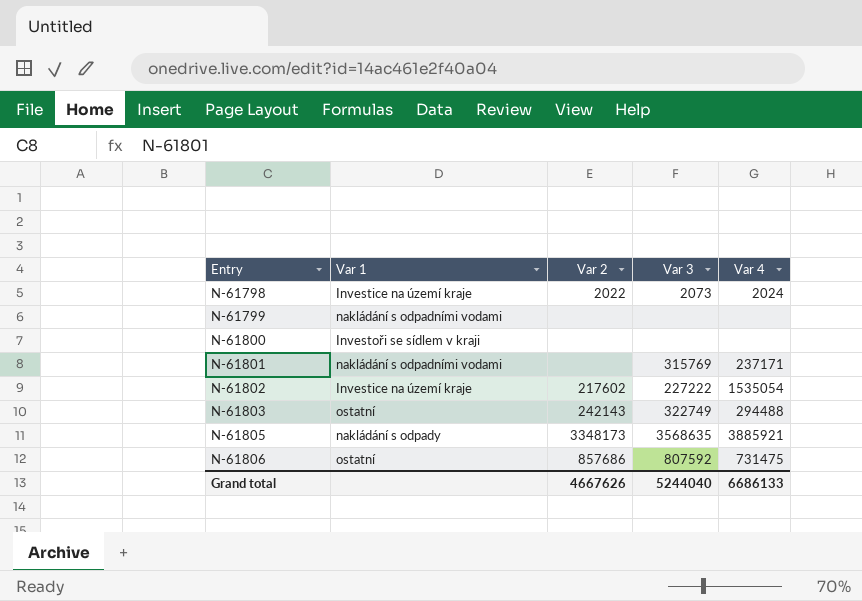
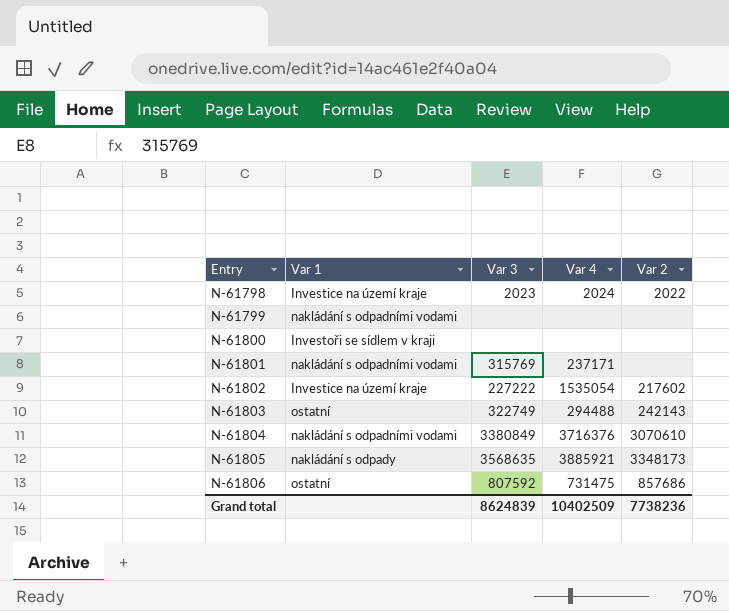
column Var 2 | position: 3 -> 5
N-61798 | Var 3: 2073 -> 2023
row N-61804: none -> nakládání s odpadními vodami | 3380849 | 3716376 | 3070610
Grand total | Var 3: 5244040 -> 8624839
Grand total | Var 4: 6686133 -> 10402509
Grand total | Var 2: 4667626 -> 7738236

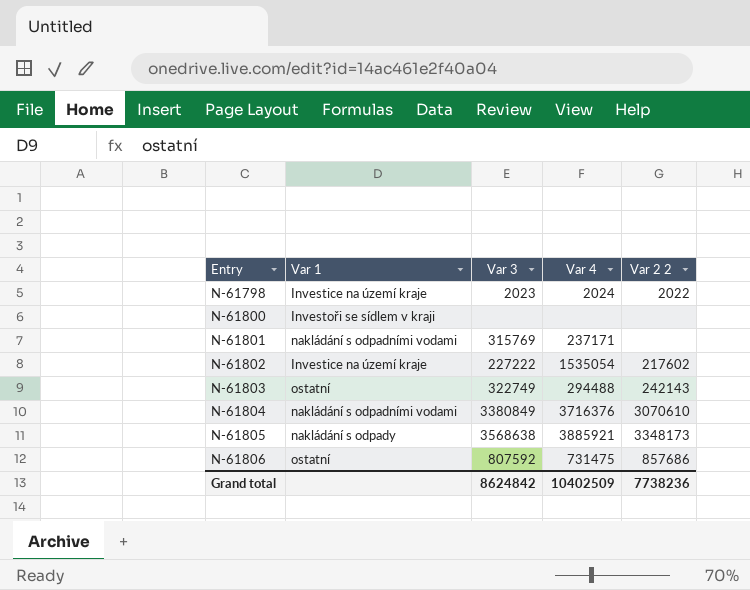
column name: Var 2 -> Var 2 2
row N-61799: nakládání s odpadními vodami | none | none | none -> none
N-61805 | Var 3: 3568635 -> 3568638
Grand total | Var 3: 8624839 -> 8624842

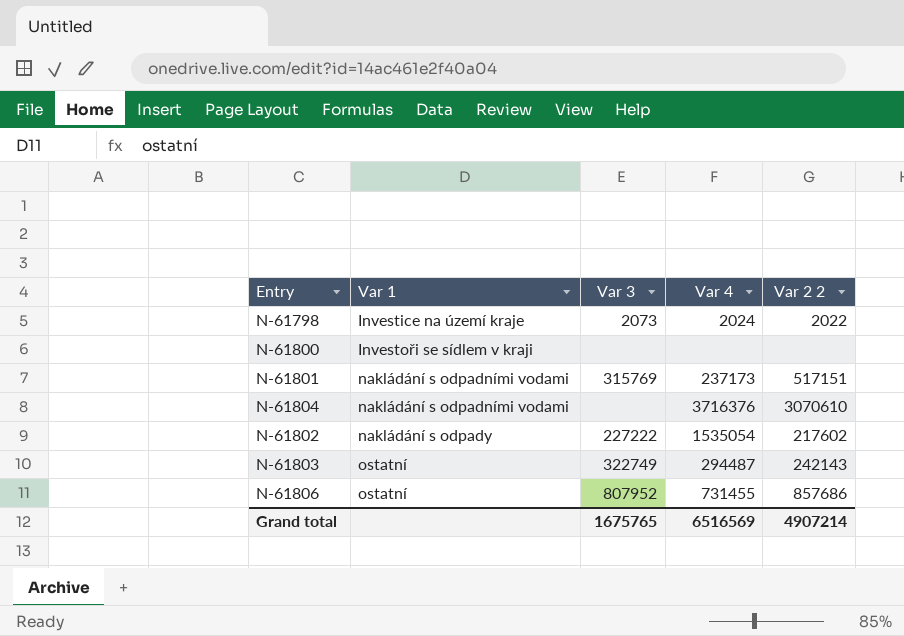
row order: Entry ascending -> Var 1 ascending
row N-61805: nakládání s odpady | 3568638 | 3885921 | 3348173 -> none
N-61798 | Var 3: 2023 -> 2073
N-61801 | Var 4: 237171 -> 237173
N-61801 | Var 2 2: none -> 517151
N-61804 | Var 3: 3380849 -> none
N-61802 | Var 1: Investice na území kraje -> nakládání s odpady
N-61803 | Var 4: 294488 -> 294487
N-61806 | Var 3: 807592 -> 807952
N-61806 | Var 4: 731475 -> 731455
Grand total | Var 3: 8624842 -> 1675765
Grand total | Var 4: 10402509 -> 6516569
Grand total | Var 2 2: 7738236 -> 4907214

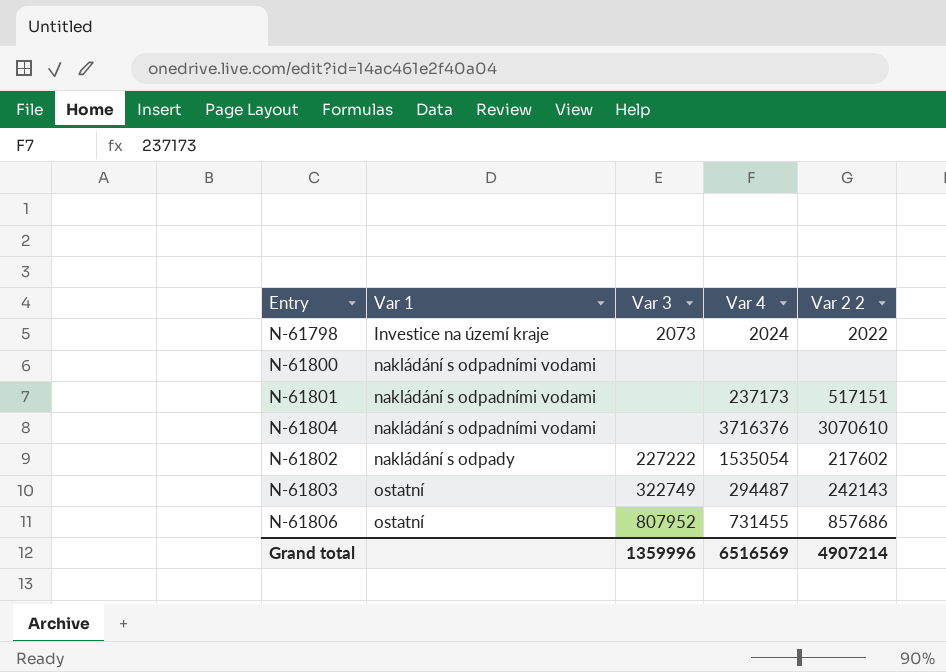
N-61800 | Var 1: Investoři se sídlem v kraji -> nakládání s odpadními vodami
N-61801 | Var 3: 315769 -> none
Grand total | Var 3: 1675765 -> 1359996

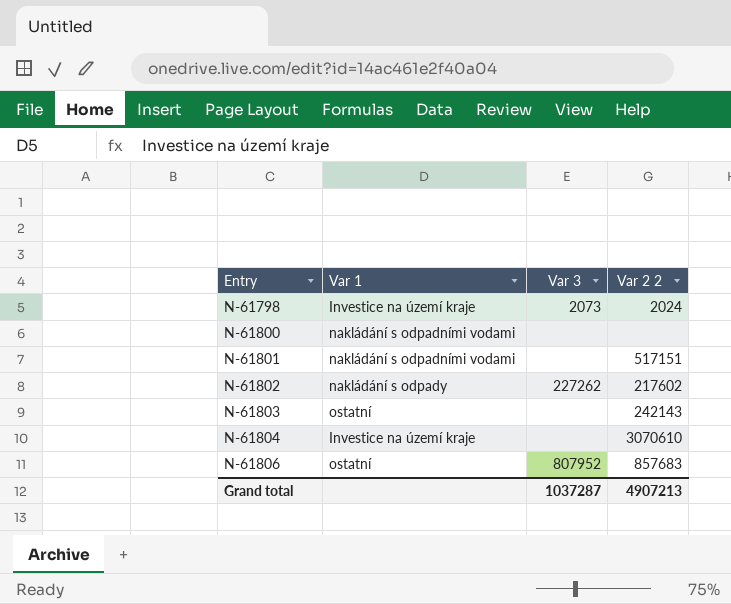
row order: Var 1 ascending -> Entry ascending
column Var 4 | position: 4 -> none
N-61798 | Var 2 2: 2022 -> 2024
N-61802 | Var 3: 227222 -> 227262
N-61803 | Var 3: 322749 -> none
N-61804 | Var 1: nakládání s odpadními vodami -> Investice na území kraje
N-61806 | Var 2 2: 857686 -> 857683
Grand total | Var 3: 1359996 -> 1037287
Grand total | Var 2 2: 4907214 -> 4907213

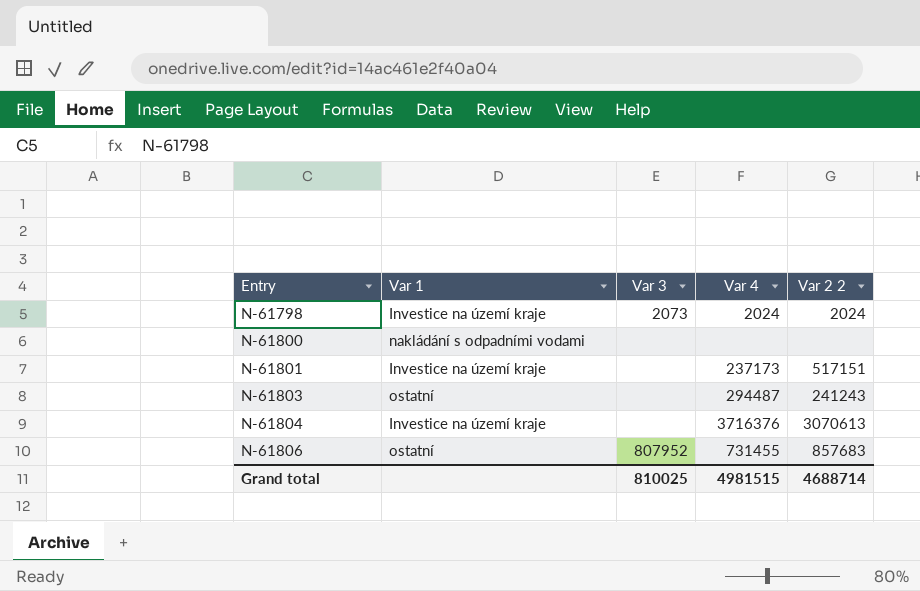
column Var 4 | position: none -> 4
row N-61802: nakládání s odpady | 227262 | 217602 -> none
N-61801 | Var 1: nakládání s odpadními vodami -> Investice na území kraje
N-61803 | Var 2 2: 242143 -> 241243
N-61804 | Var 2 2: 3070610 -> 3070613
Grand total | Var 3: 1037287 -> 810025
Grand total | Var 2 2: 4907213 -> 4688714

